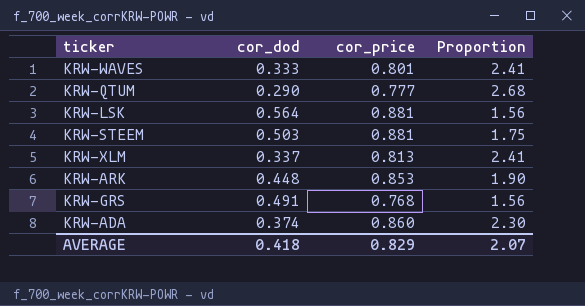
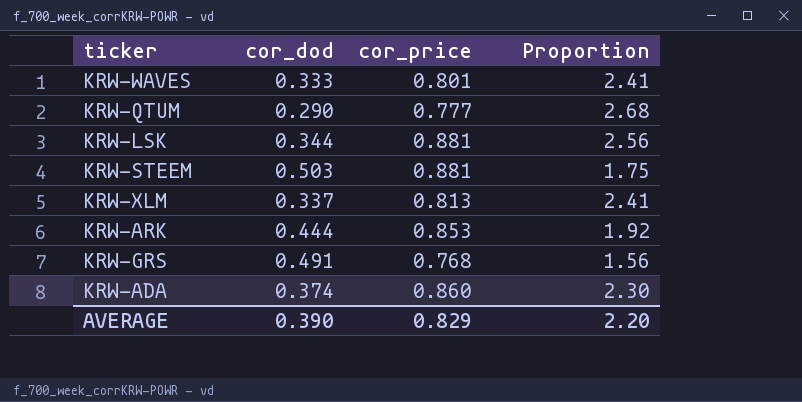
KRW-LSK | cor_dod: 0.564 -> 0.344
KRW-LSK | Proportion: 1.56 -> 2.56
KRW-ARK | cor_dod: 0.448 -> 0.444
KRW-ARK | Proportion: 1.90 -> 1.92
AVERAGE | cor_dod: 0.418 -> 0.390
AVERAGE | Proportion: 2.07 -> 2.20

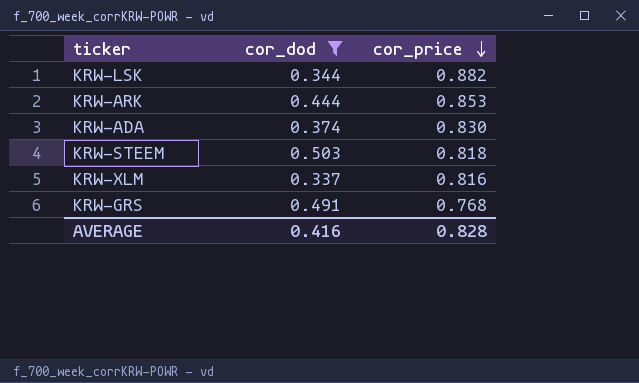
filter: none -> cor_dod >= 0.337
row order: none -> cor_price descending
column Proportion | formula: [cor_price] / [cor_dod] -> none
KRW-LSK | cor_price: 0.881 -> 0.882
KRW-ADA | cor_price: 0.860 -> 0.830
KRW-STEEM | cor_price: 0.881 -> 0.818
KRW-XLM | cor_price: 0.813 -> 0.816
AVERAGE | cor_dod: 0.390 -> 0.416
AVERAGE | cor_price: 0.829 -> 0.828

